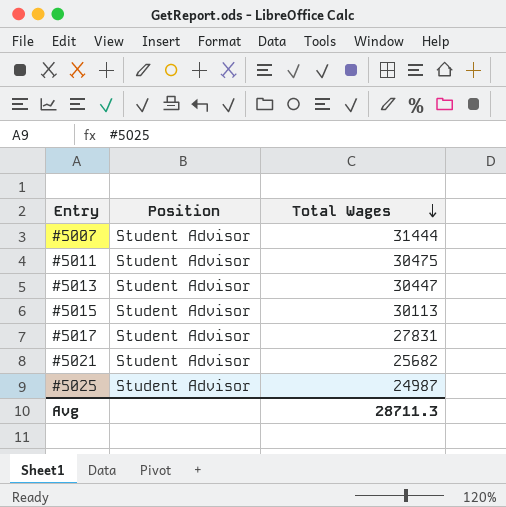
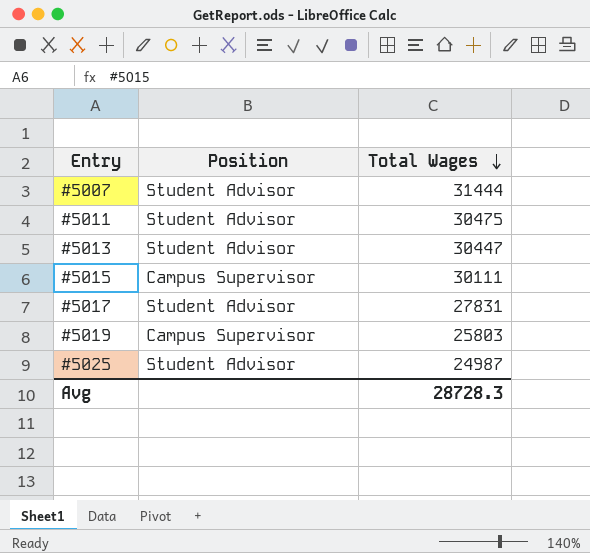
row #5021: Student Advisor | 25682 -> none
#5015 | Position: Student Advisor -> Campus Supervisor
#5015 | Total Wages: 30113 -> 30111
row #5019: none -> Campus Supervisor | 25803
Avg | Total Wages: 28711.3 -> 28728.3

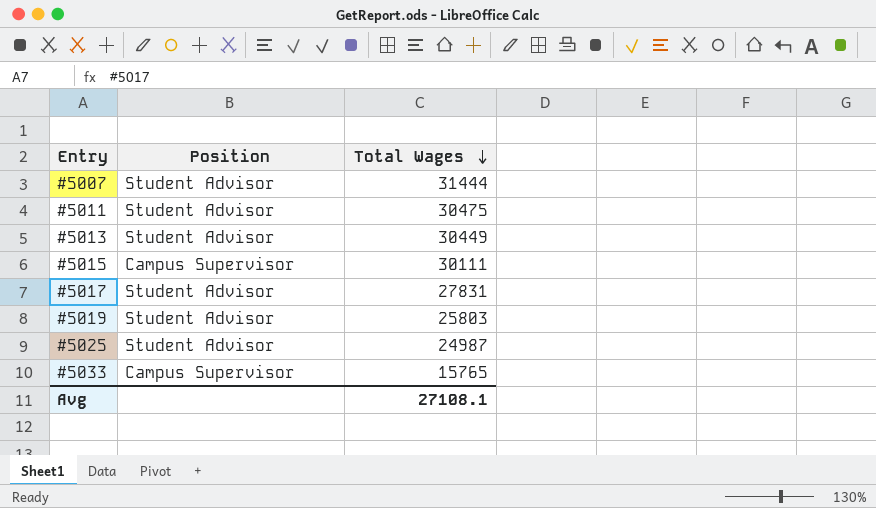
#5013 | Total Wages: 30447 -> 30449
#5019 | Position: Campus Supervisor -> Student Advisor
row #5033: none -> Campus Supervisor | 15765
Avg | Total Wages: 28728.3 -> 27108.1

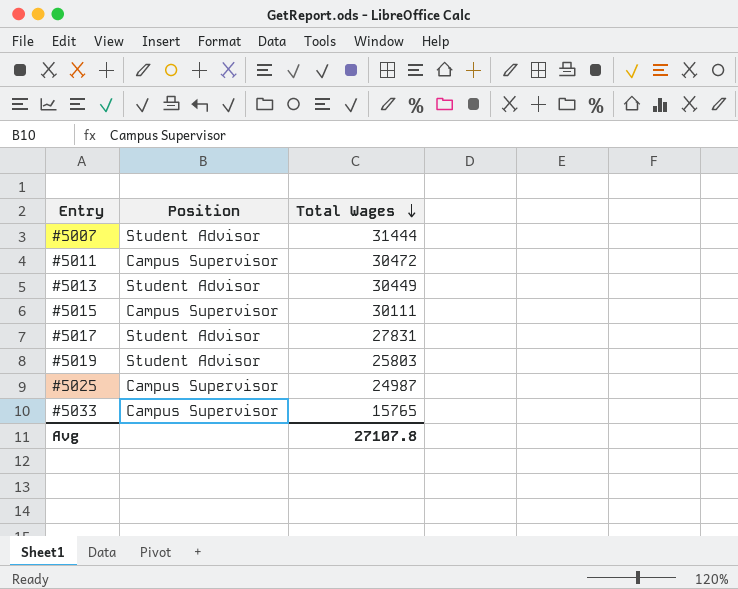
#5011 | Position: Student Advisor -> Campus Supervisor
#5011 | Total Wages: 30475 -> 30472
#5025 | Position: Student Advisor -> Campus Supervisor
Avg | Total Wages: 27108.1 -> 27107.8

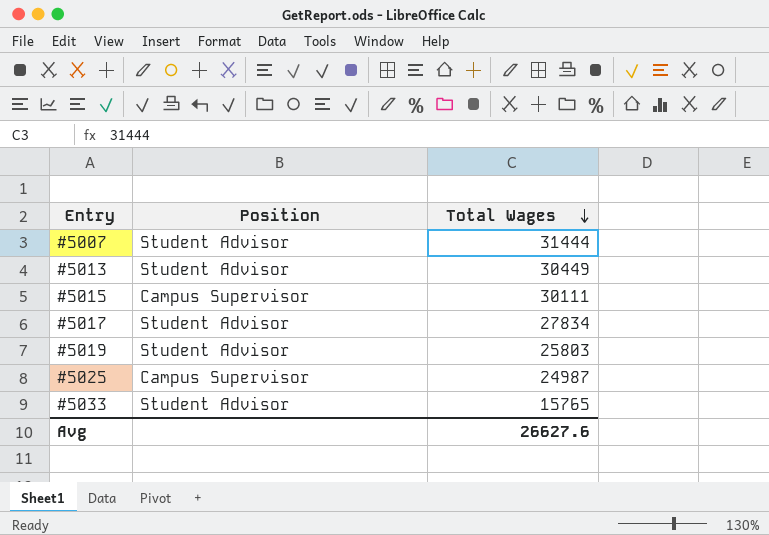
row #5011: Campus Supervisor | 30472 -> none
#5017 | Total Wages: 27831 -> 27834
#5033 | Position: Campus Supervisor -> Student Advisor
Avg | Total Wages: 27107.8 -> 26627.6

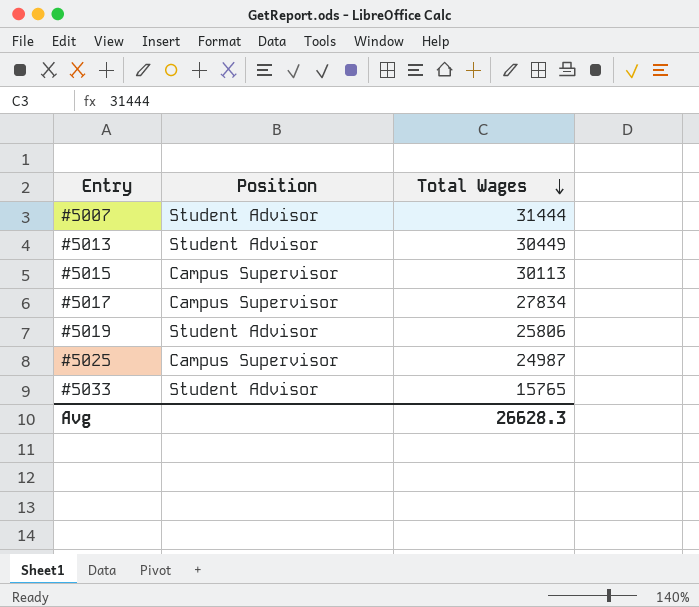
#5015 | Total Wages: 30111 -> 30113
#5017 | Position: Student Advisor -> Campus Supervisor
#5019 | Total Wages: 25803 -> 25806
Avg | Total Wages: 26627.6 -> 26628.3

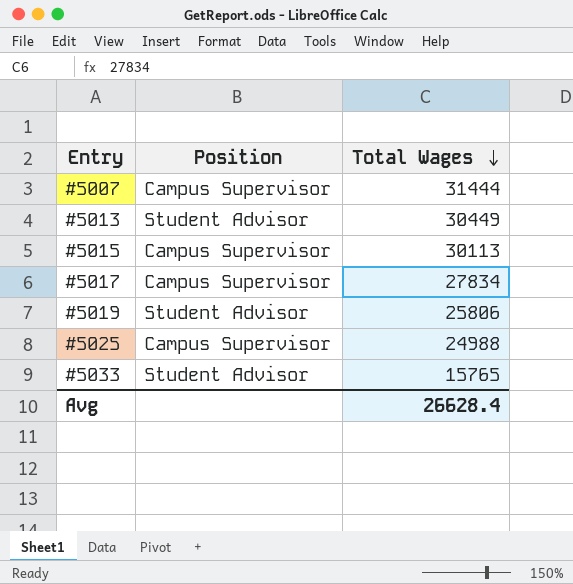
#5007 | Position: Student Advisor -> Campus Supervisor
#5025 | Total Wages: 24987 -> 24988
Avg | Total Wages: 26628.3 -> 26628.4

